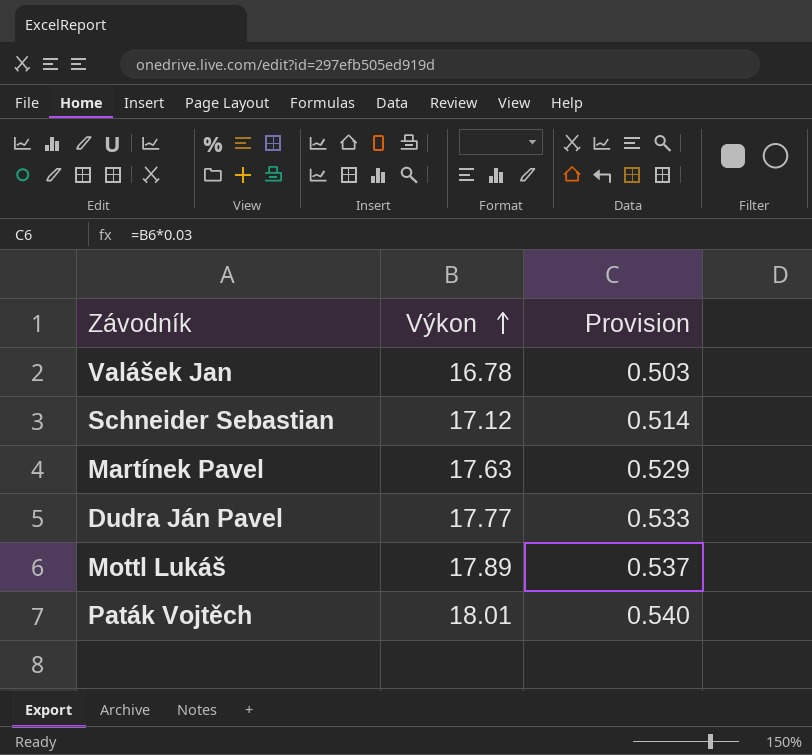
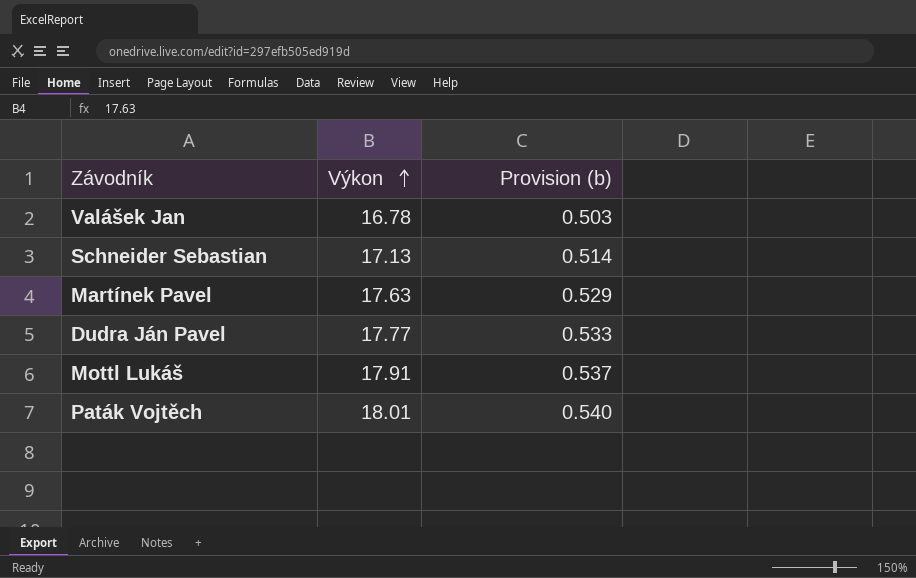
column name: Provision -> Provision (b)
Schneider Sebastian | Výkon: 17.12 -> 17.13
Mottl Lukáš | Výkon: 17.89 -> 17.91

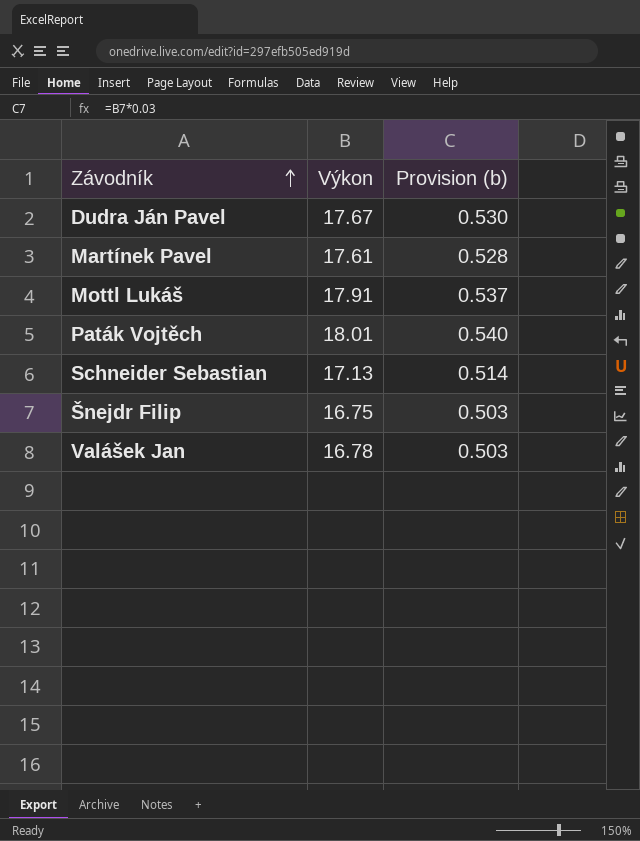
row order: Výkon ascending -> Závodník ascending
Dudra Ján Pavel | Výkon: 17.77 -> 17.67
Dudra Ján Pavel | Provision (b): 0.533 -> 0.530
Martínek Pavel | Výkon: 17.63 -> 17.61
Martínek Pavel | Provision (b): 0.529 -> 0.528
row Šnejdr Filip: none -> 16.75 | 0.503

